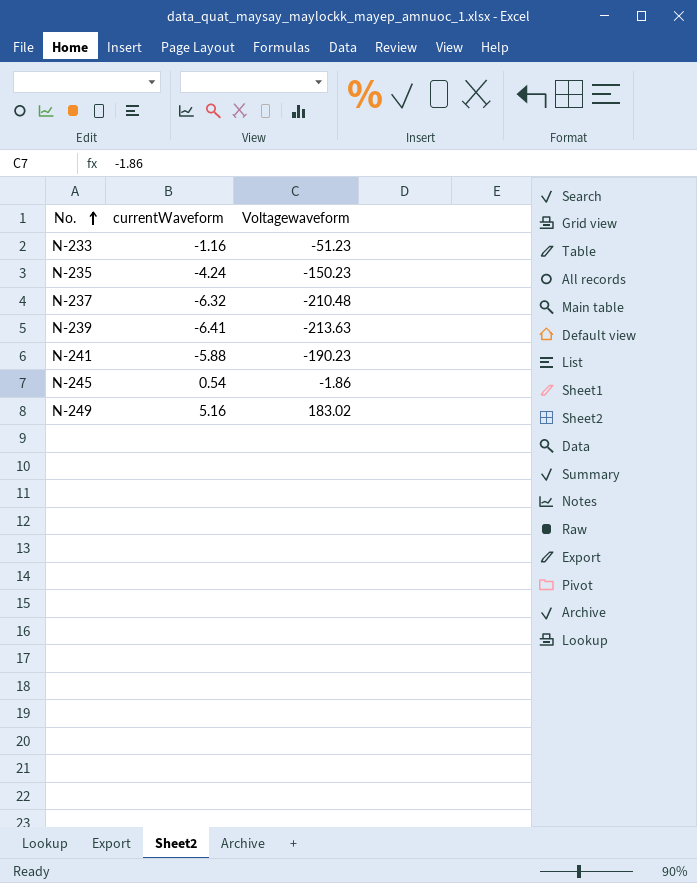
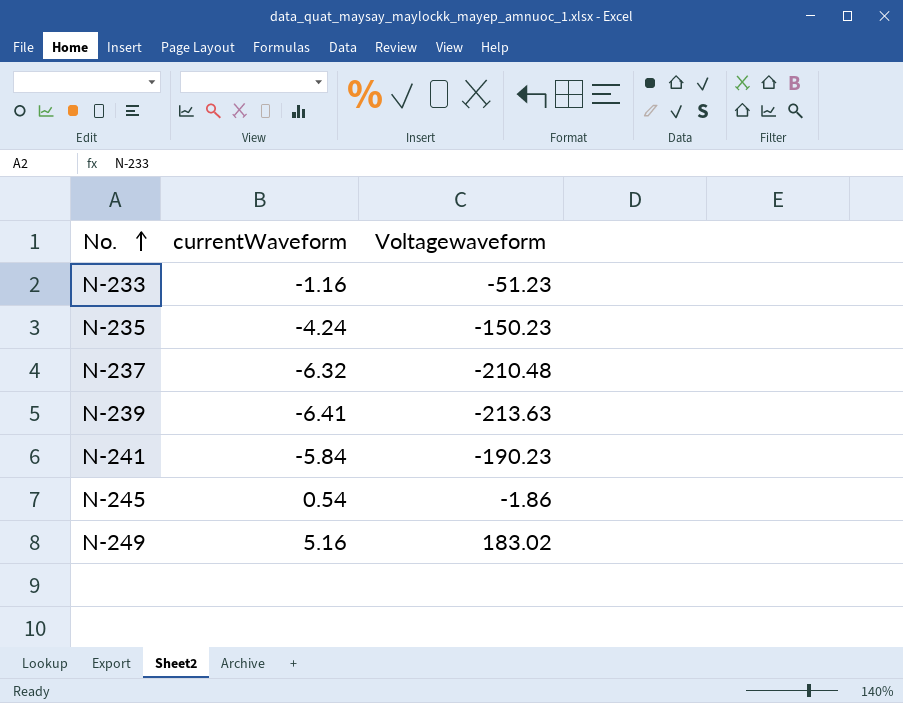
N-241 | currentWaveform: -5.88 -> -5.84

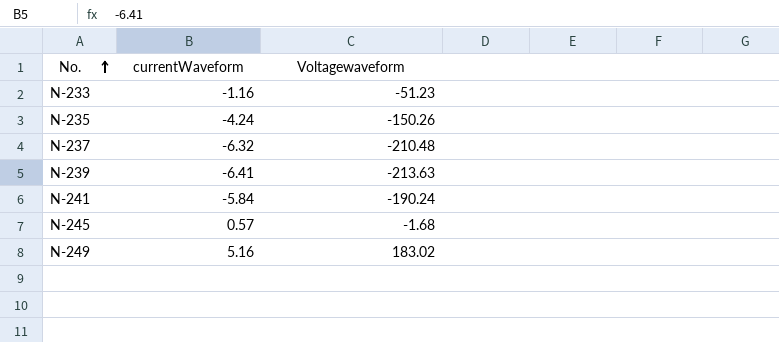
N-235 | Voltagewaveform: -150.23 -> -150.26
N-241 | Voltagewaveform: -190.23 -> -190.24
N-245 | currentWaveform: 0.54 -> 0.57
N-245 | Voltagewaveform: -1.86 -> -1.68

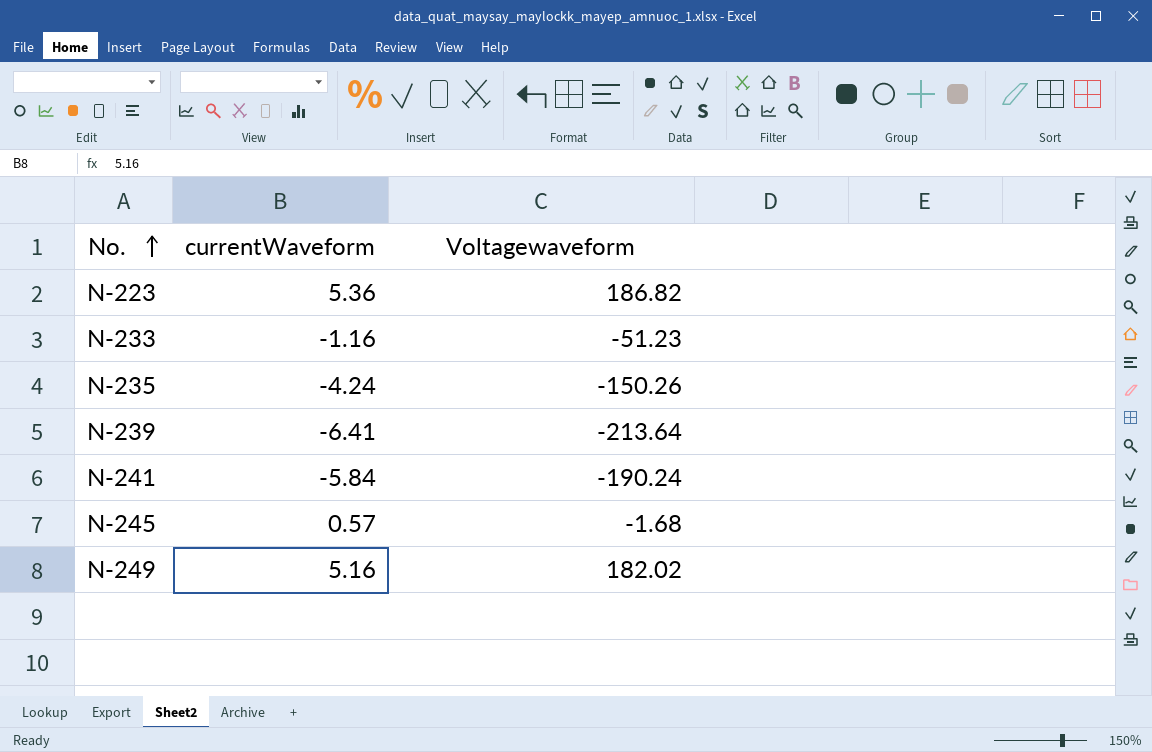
row N-237: -6.32 | -210.48 -> none
row N-223: none -> 5.36 | 186.82
N-239 | Voltagewaveform: -213.63 -> -213.64
N-249 | Voltagewaveform: 183.02 -> 182.02

